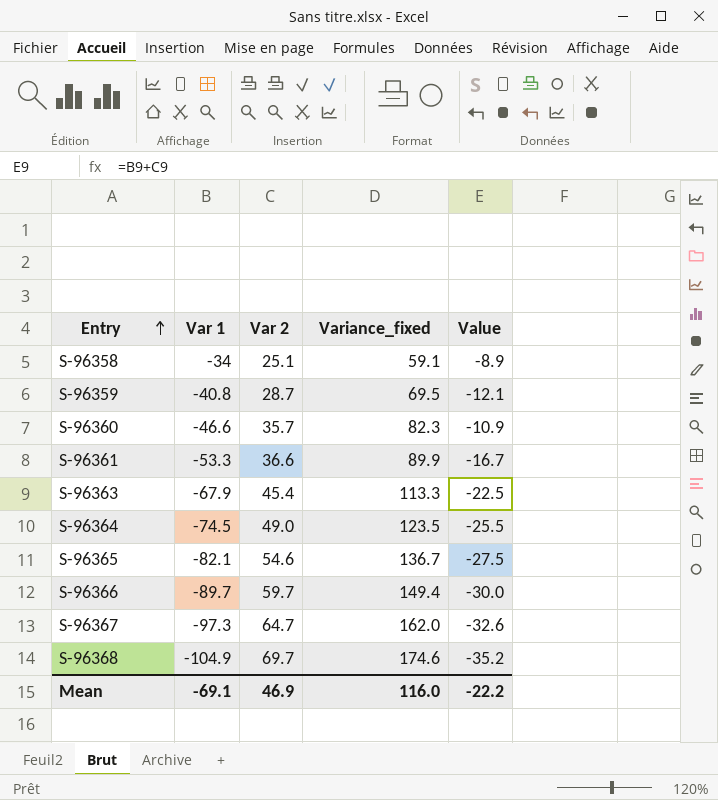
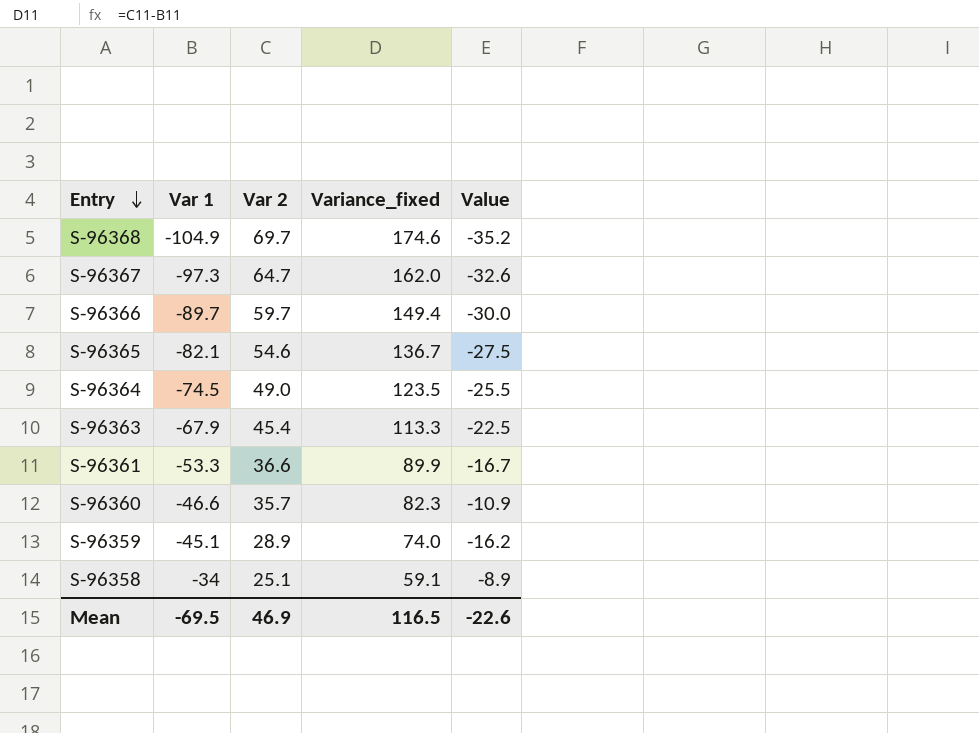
row order: Entry ascending -> Entry descending
S-96359 | Var 1: -40.8 -> -45.1
S-96359 | Var 2: 28.7 -> 28.9
S-96359 | Variance_fixed: 69.5 -> 74.0
S-96359 | Value: -12.1 -> -16.2
Mean | Var 1: -69.1 -> -69.5
Mean | Variance_fixed: 116.0 -> 116.5
Mean | Value: -22.2 -> -22.6

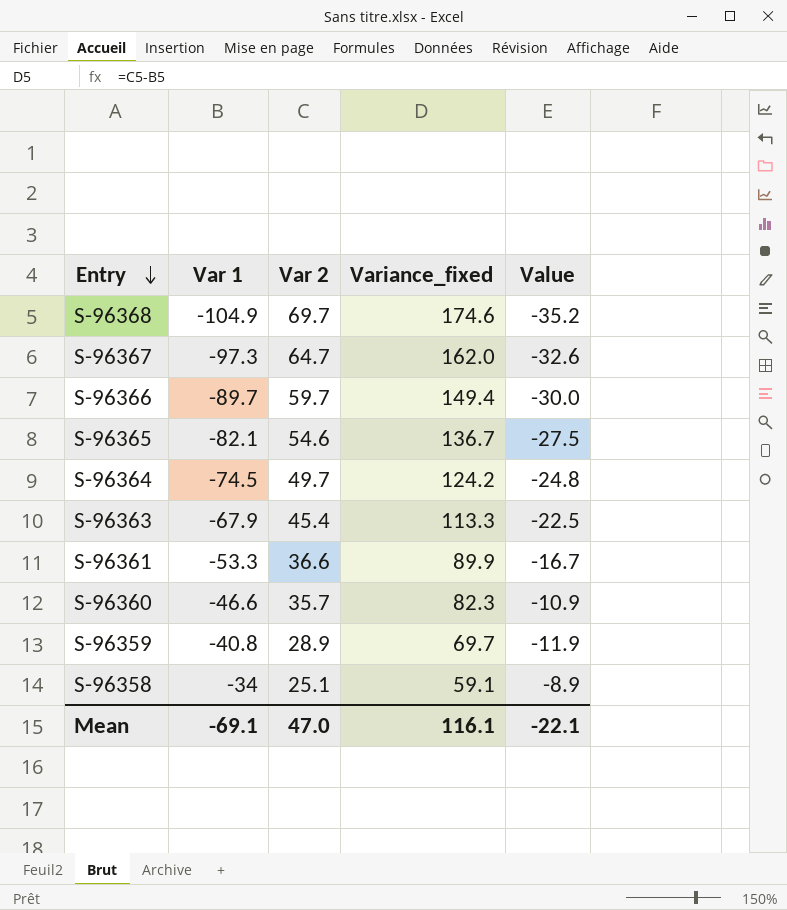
S-96364 | Var 2: 49.0 -> 49.7
S-96364 | Variance_fixed: 123.5 -> 124.2
S-96364 | Value: -25.5 -> -24.8
S-96359 | Var 1: -45.1 -> -40.8
S-96359 | Variance_fixed: 74.0 -> 69.7
S-96359 | Value: -16.2 -> -11.9
Mean | Var 1: -69.5 -> -69.1
Mean | Var 2: 46.9 -> 47.0
Mean | Variance_fixed: 116.5 -> 116.1
Mean | Value: -22.6 -> -22.1

